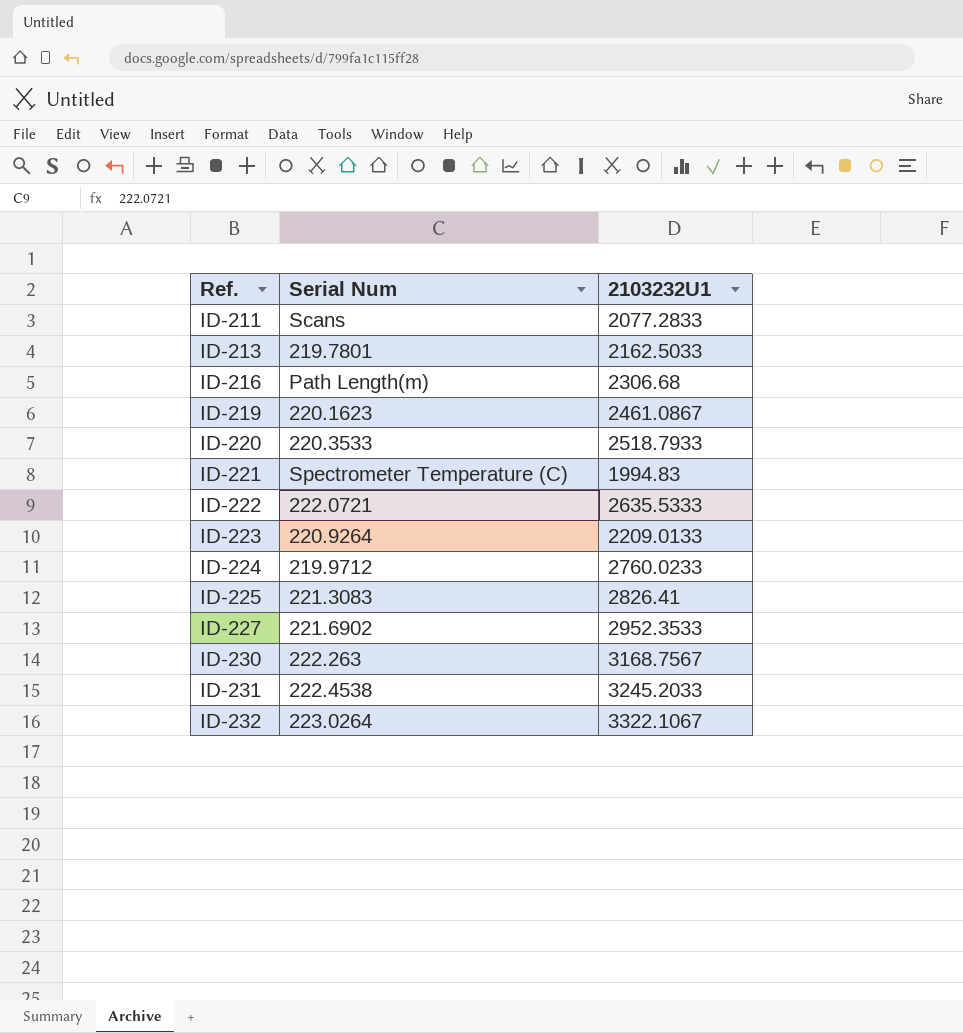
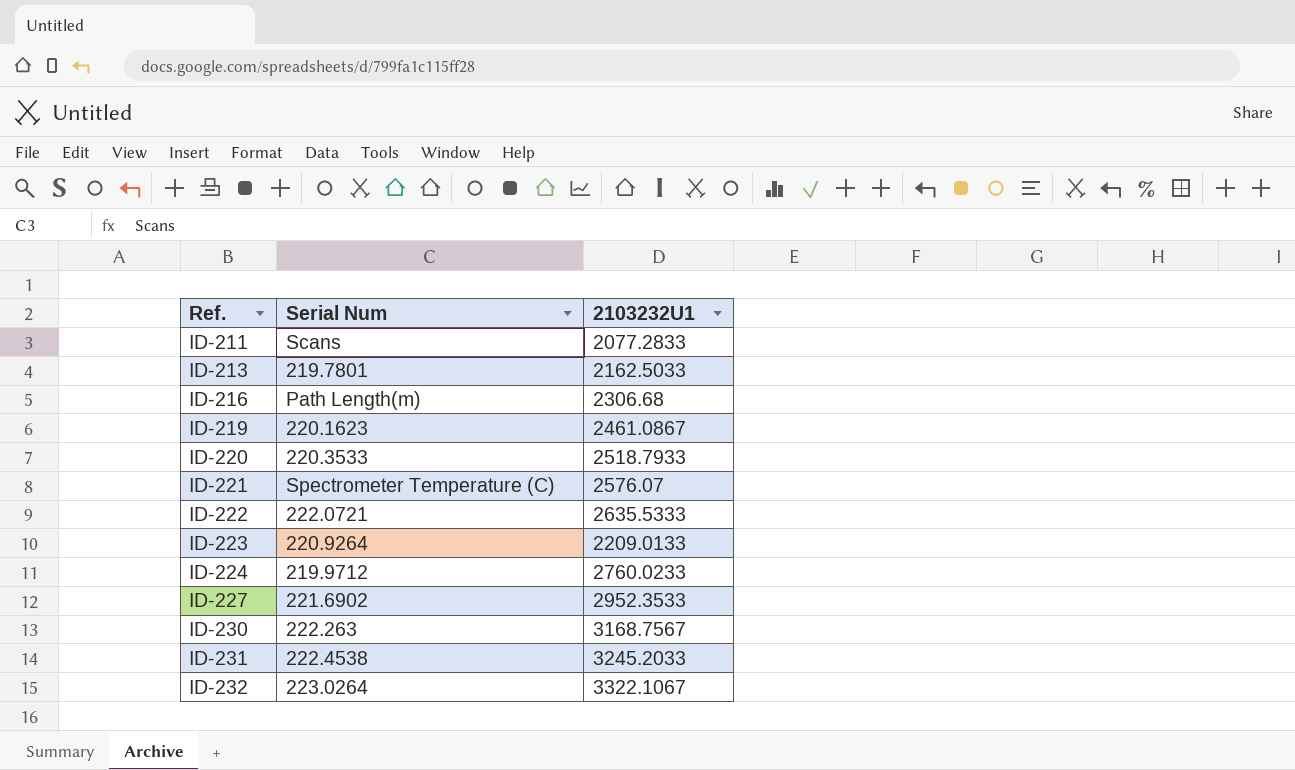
row ID-225: 221.3083 | 2826.41 -> none
ID-221 | 2103232U1: 1994.83 -> 2576.07

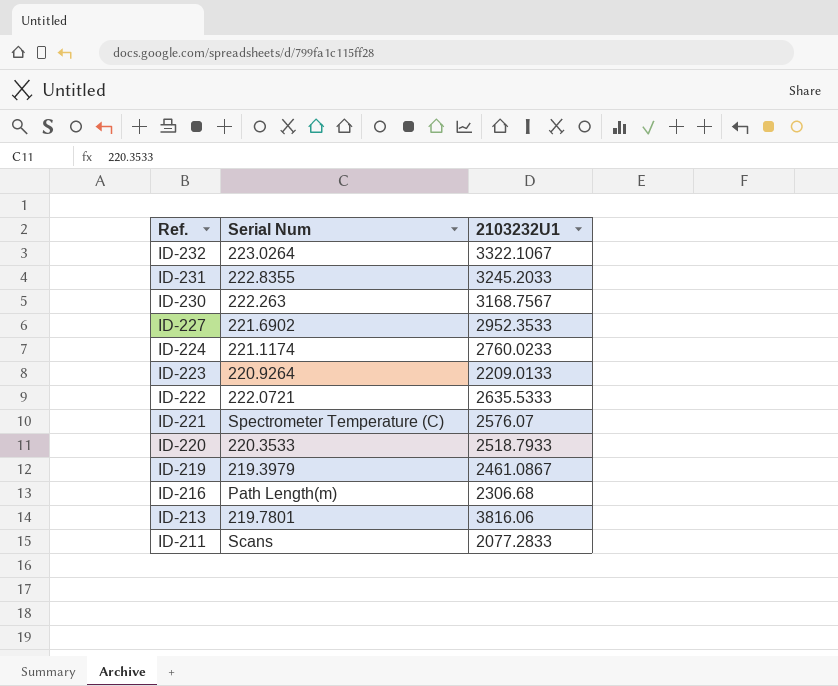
row order: Ref. ascending -> Ref. descending
ID-231 | Serial Num: 222.4538 -> 222.8355
ID-224 | Serial Num: 219.9712 -> 221.1174
ID-219 | Serial Num: 220.1623 -> 219.3979
ID-213 | 2103232U1: 2162.5033 -> 3816.06

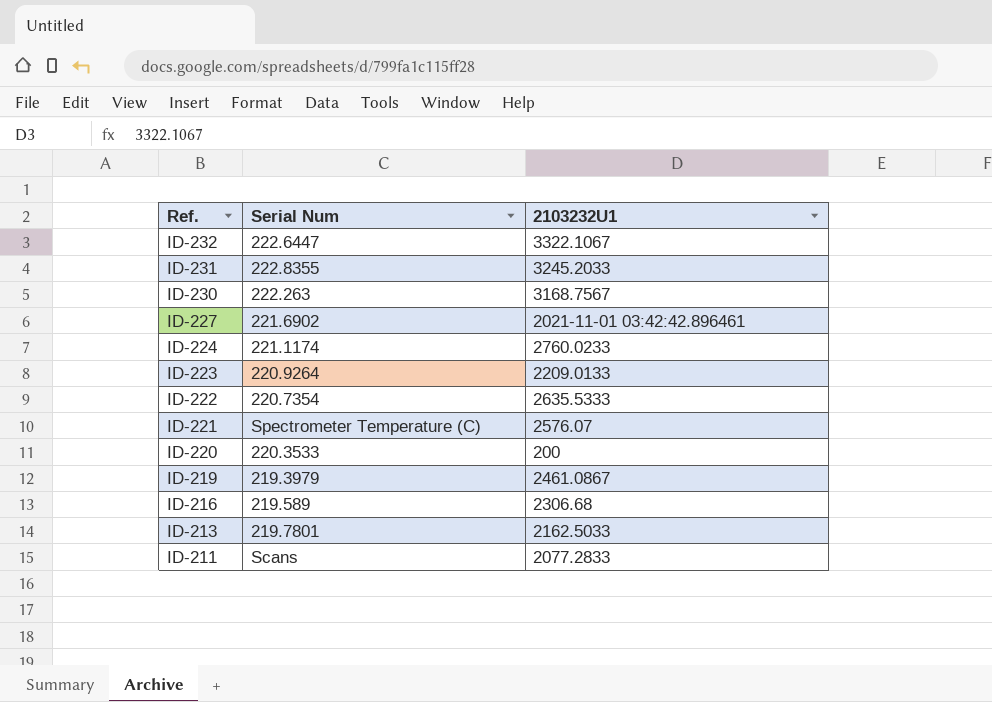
ID-232 | Serial Num: 223.0264 -> 222.6447
ID-227 | 2103232U1: 2952.3533 -> 2021-11-01 03:42:42.896461
ID-222 | Serial Num: 222.0721 -> 220.7354
ID-220 | 2103232U1: 2518.7933 -> 200
ID-216 | Serial Num: Path Length(m) -> 219.589
ID-213 | 2103232U1: 3816.06 -> 2162.5033

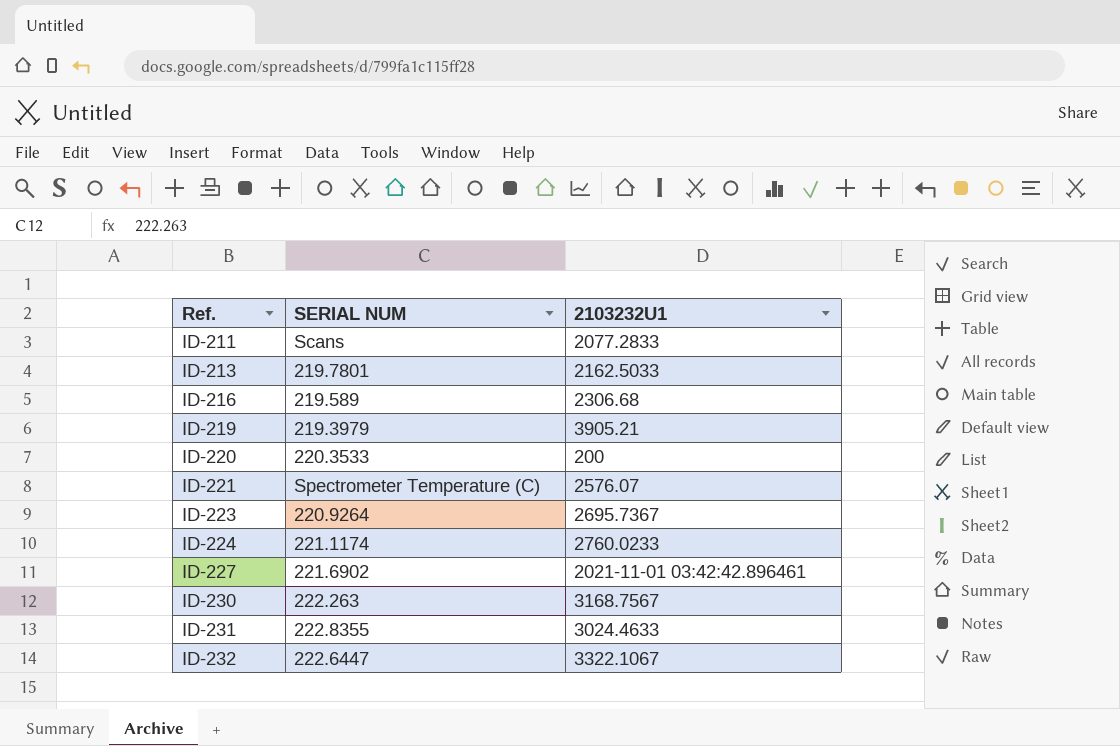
row order: Ref. descending -> Ref. ascending
column name: Serial Num -> SERIAL NUM
row ID-222: 220.7354 | 2635.5333 -> none
ID-219 | 2103232U1: 2461.0867 -> 3905.21
ID-223 | 2103232U1: 2209.0133 -> 2695.7367
ID-231 | 2103232U1: 3245.2033 -> 3024.4633

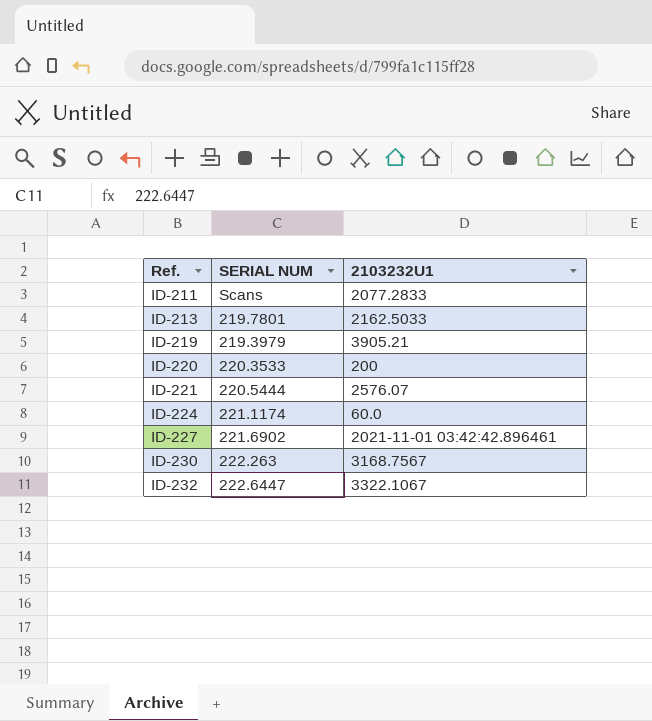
row ID-216: 219.589 | 2306.68 -> none
row ID-223: 220.9264 | 2695.7367 -> none
row ID-231: 222.8355 | 3024.4633 -> none
ID-221 | SERIAL NUM: Spectrometer Temperature (C) -> 220.5444
ID-224 | 2103232U1: 2760.0233 -> 60.0

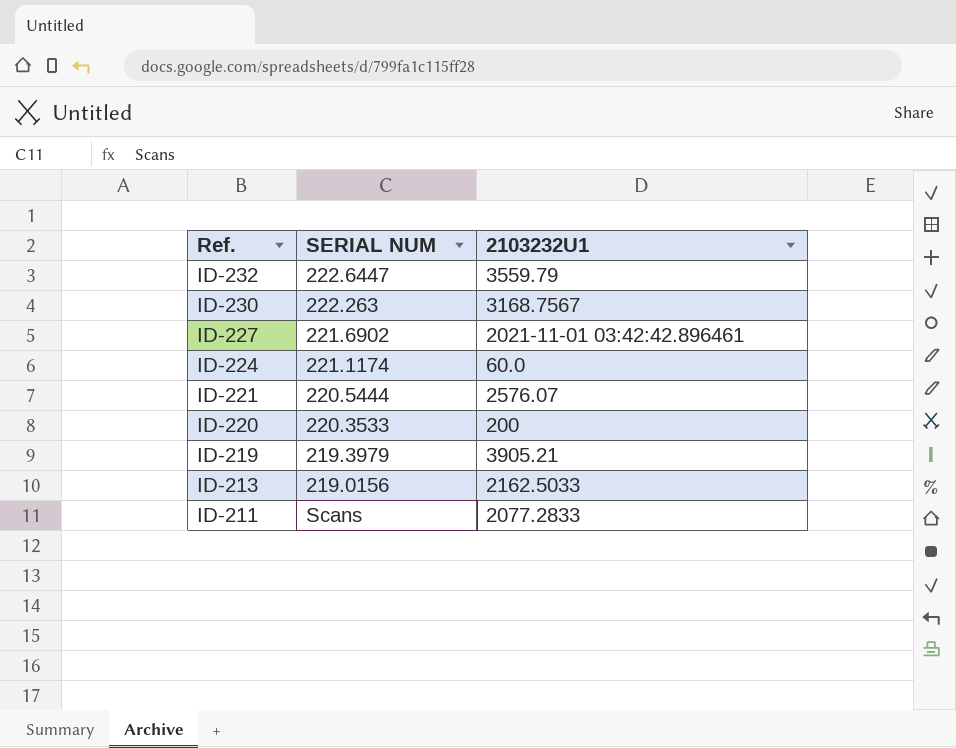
row order: Ref. ascending -> Ref. descending
ID-232 | 2103232U1: 3322.1067 -> 3559.79
ID-213 | SERIAL NUM: 219.7801 -> 219.0156

